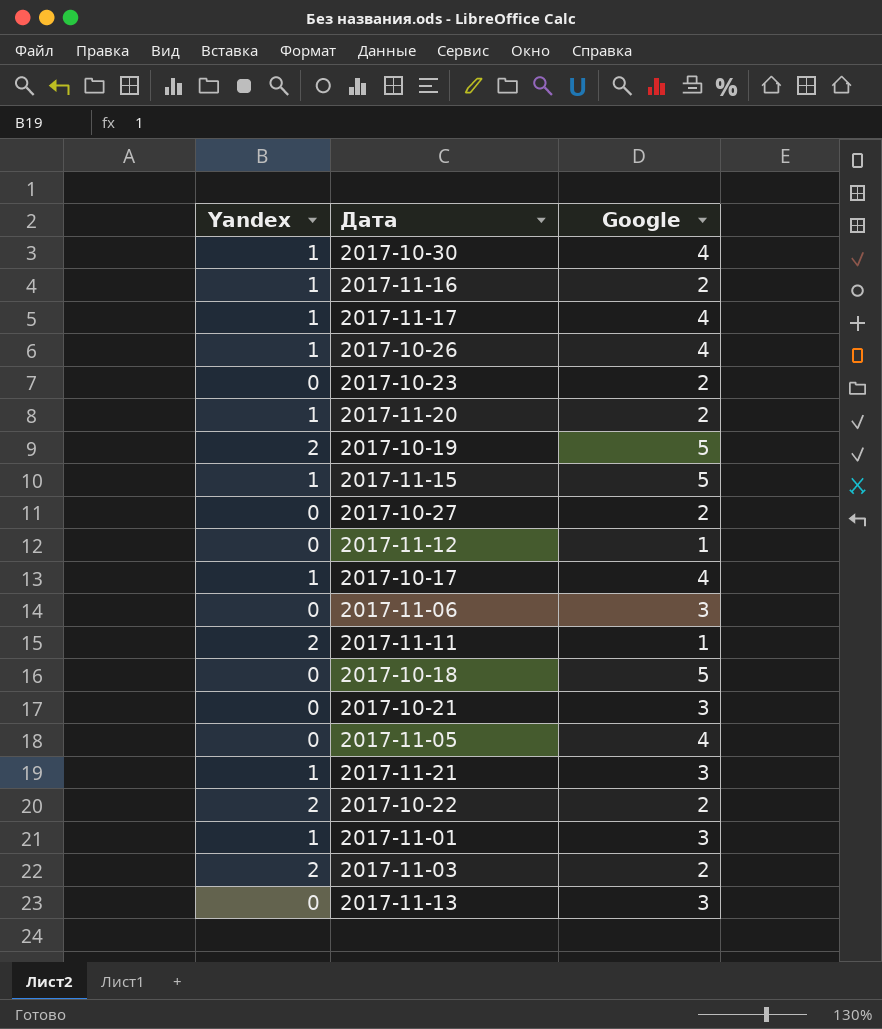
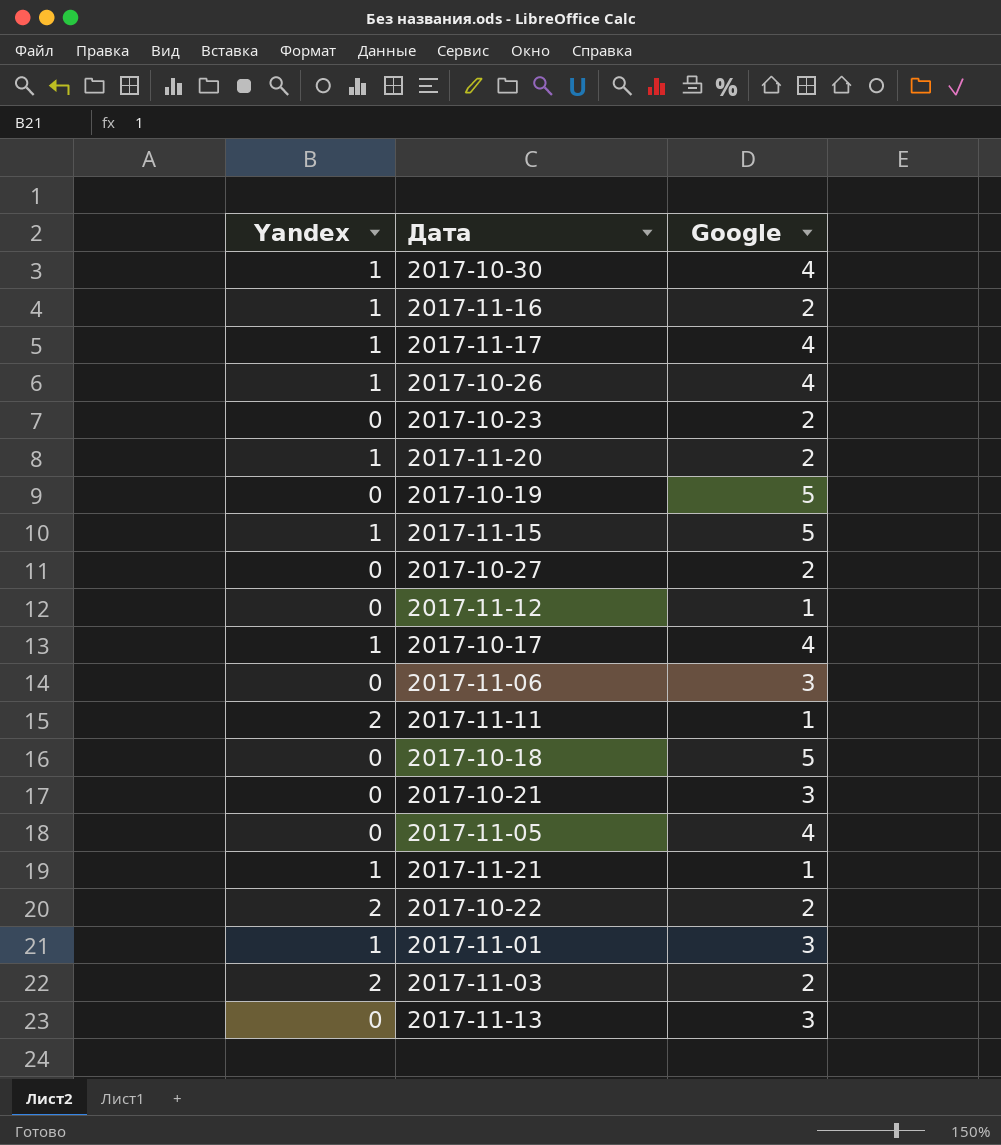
2017-10-19 | Yandex: 2 -> 0
2017-11-21 | Google: 3 -> 1

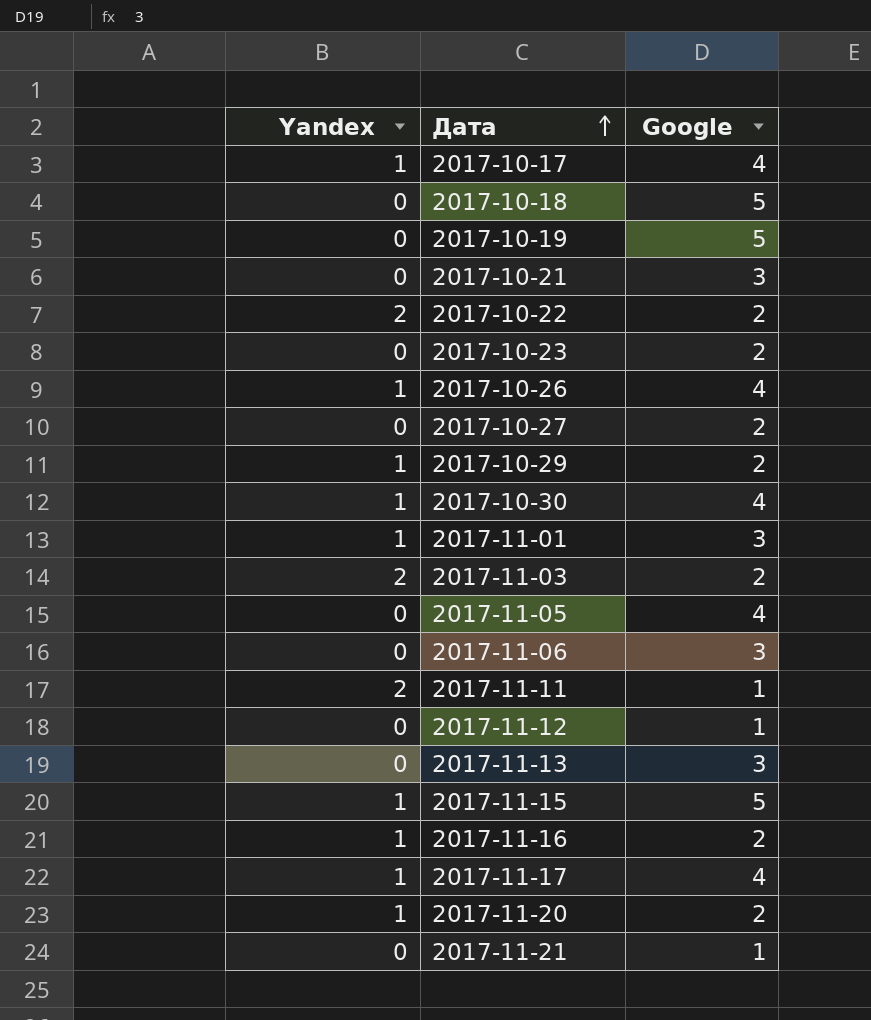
row order: none -> Дата ascending
row 2017-10-29: none -> 1 | 2
2017-11-21 | Yandex: 1 -> 0

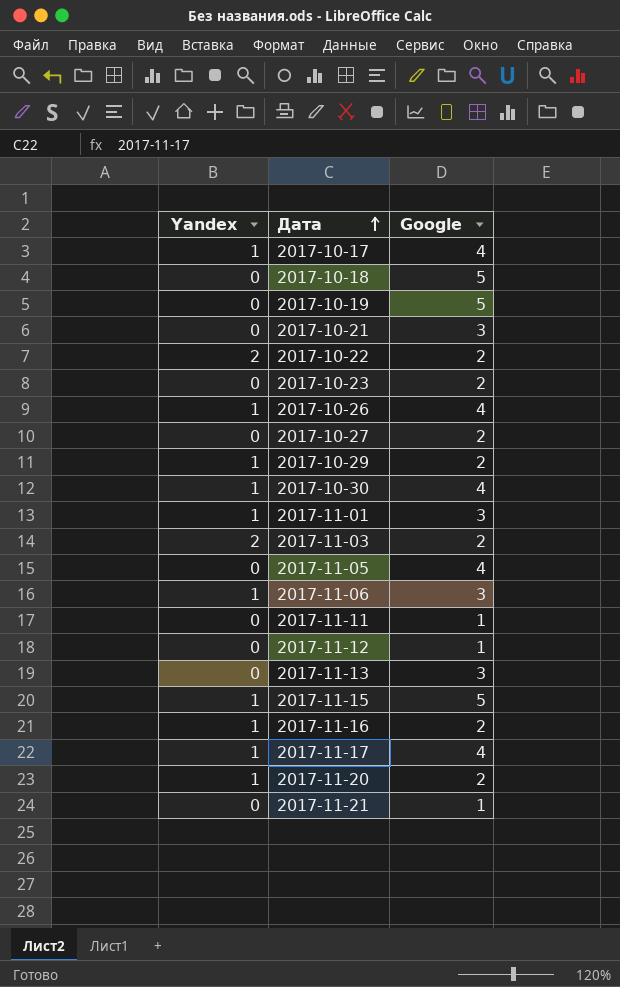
2017-11-06 | Yandex: 0 -> 1
2017-11-11 | Yandex: 2 -> 0

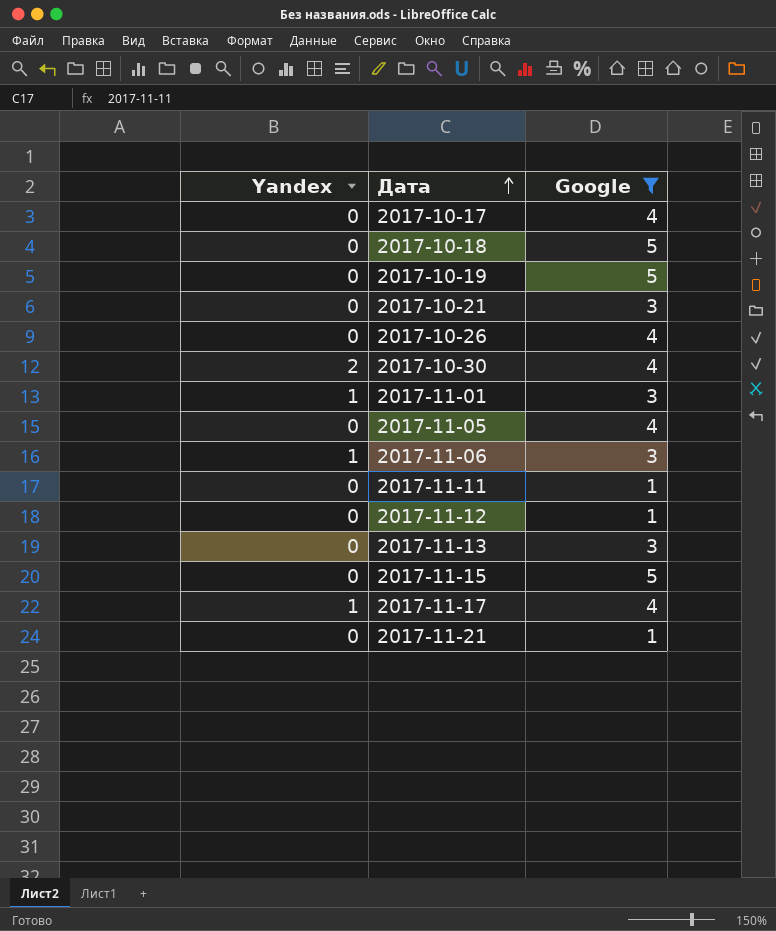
filter: none -> Google != 2
2017-10-17 | Yandex: 1 -> 0
2017-10-26 | Yandex: 1 -> 0
2017-10-30 | Yandex: 1 -> 2
2017-11-15 | Yandex: 1 -> 0

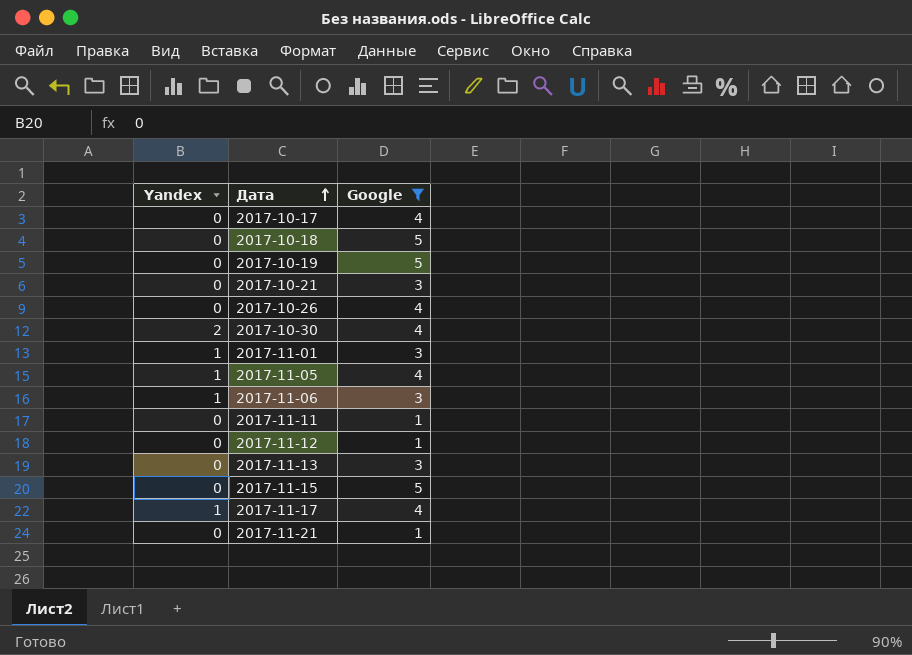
2017-11-05 | Yandex: 0 -> 1

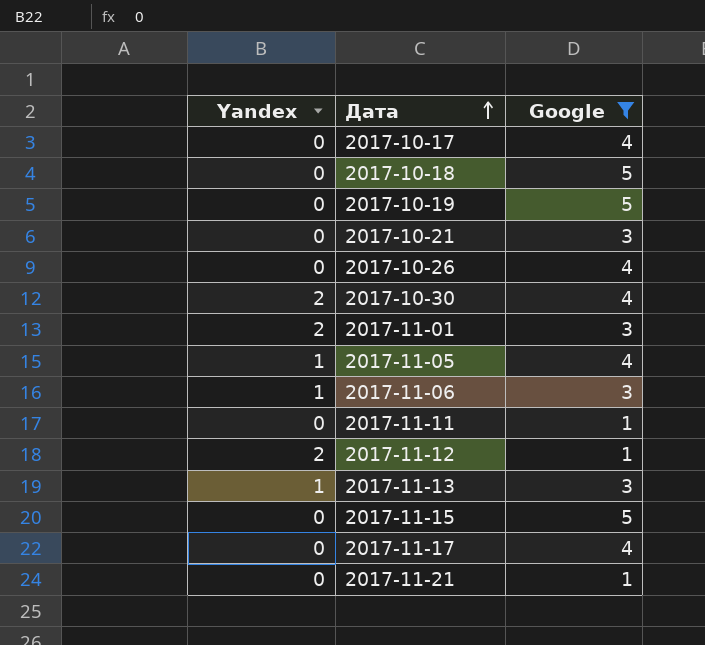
2017-11-01 | Yandex: 1 -> 2
2017-11-12 | Yandex: 0 -> 2
2017-11-13 | Yandex: 0 -> 1
2017-11-17 | Yandex: 1 -> 0

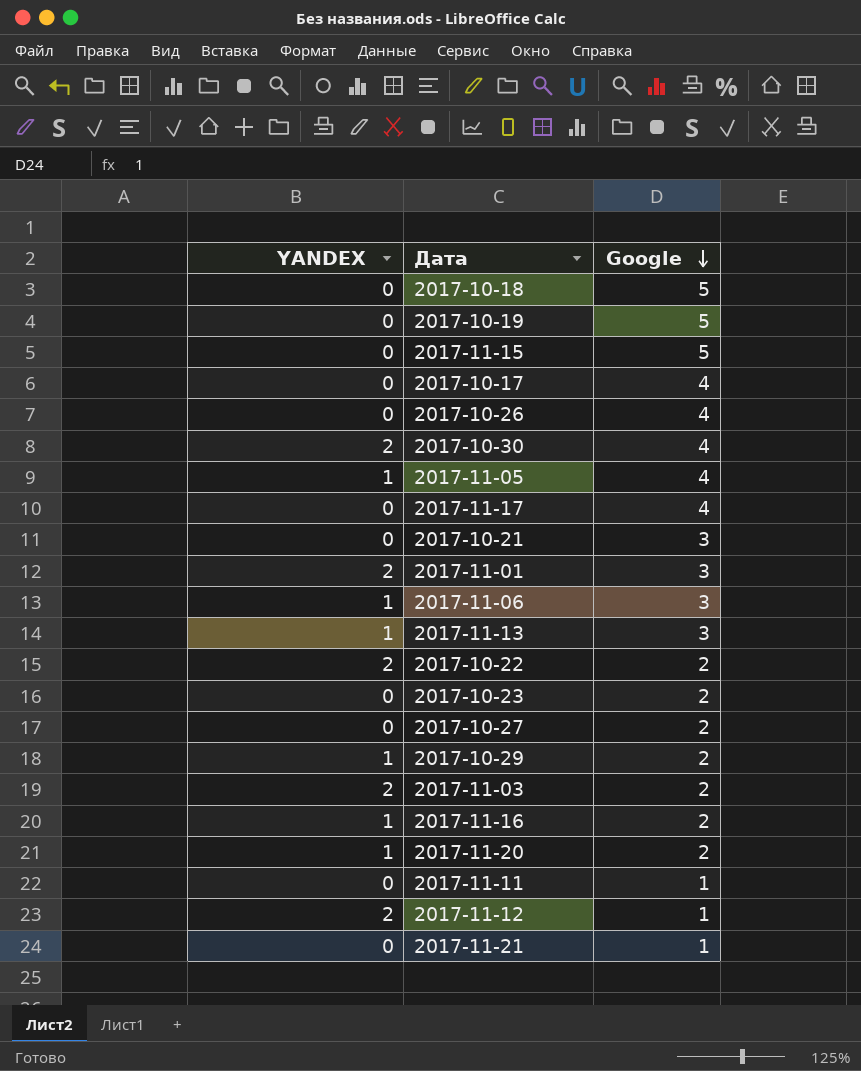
filter: Google != 2 -> none
row order: Дата ascending -> Google descending
column name: Yandex -> YANDEX

